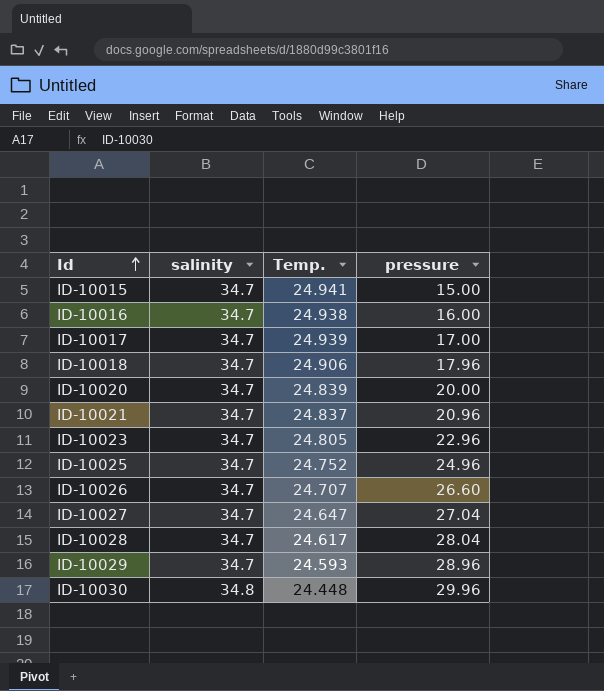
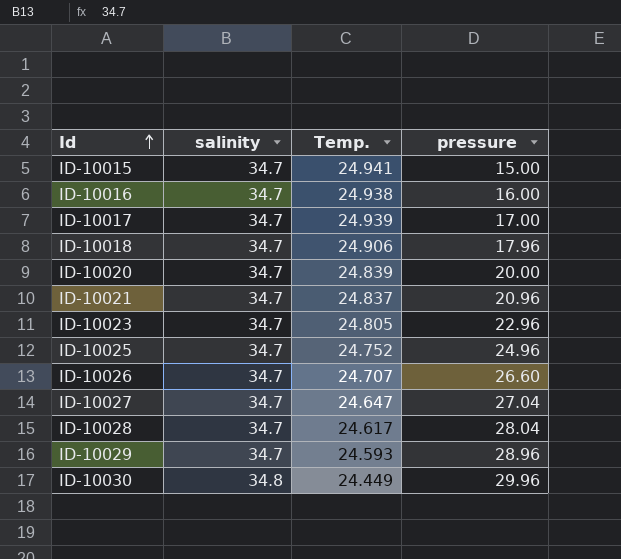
ID-10030 | Temp.: 24.448 -> 24.449

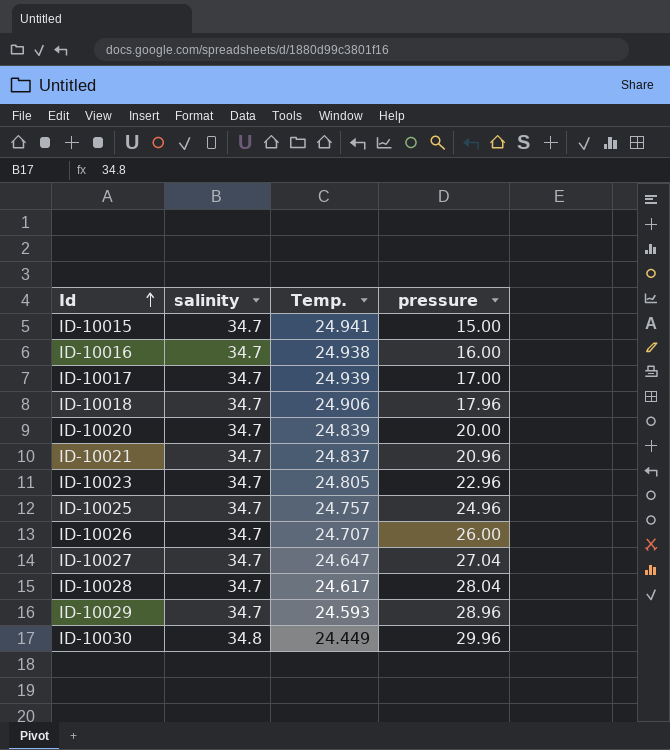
ID-10025 | Temp.: 24.752 -> 24.757
ID-10026 | pressure: 26.60 -> 26.00

